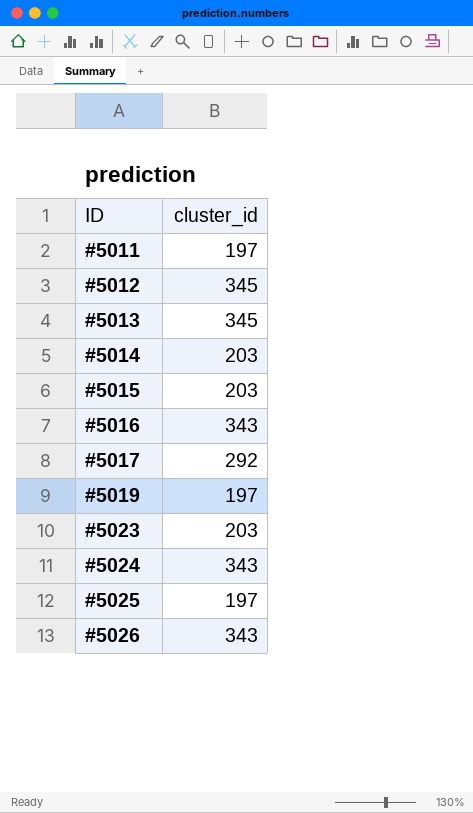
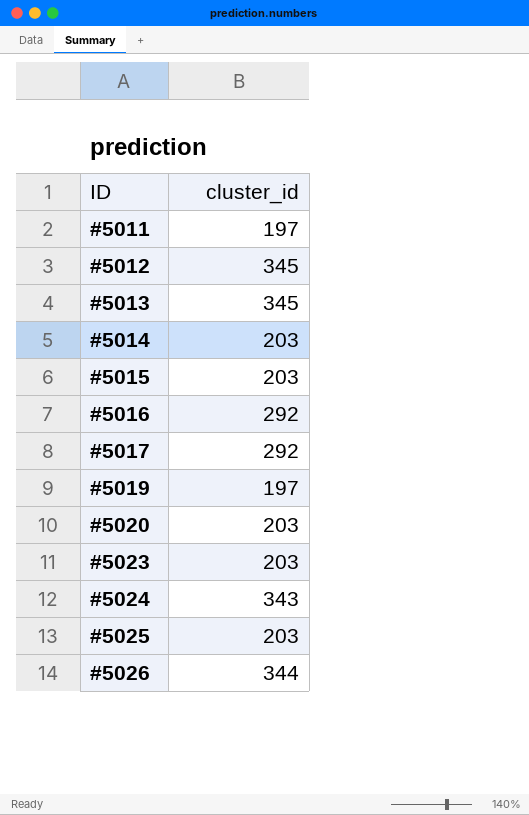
#5016 | cluster_id: 343 -> 292
row #5020: none -> 203
#5025 | cluster_id: 197 -> 203
#5026 | cluster_id: 343 -> 344

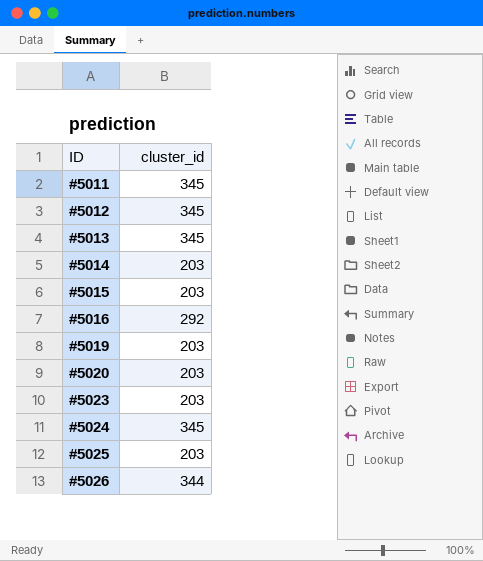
row #5017: 292 -> none
#5011 | cluster_id: 197 -> 345
#5019 | cluster_id: 197 -> 203
#5024 | cluster_id: 343 -> 345

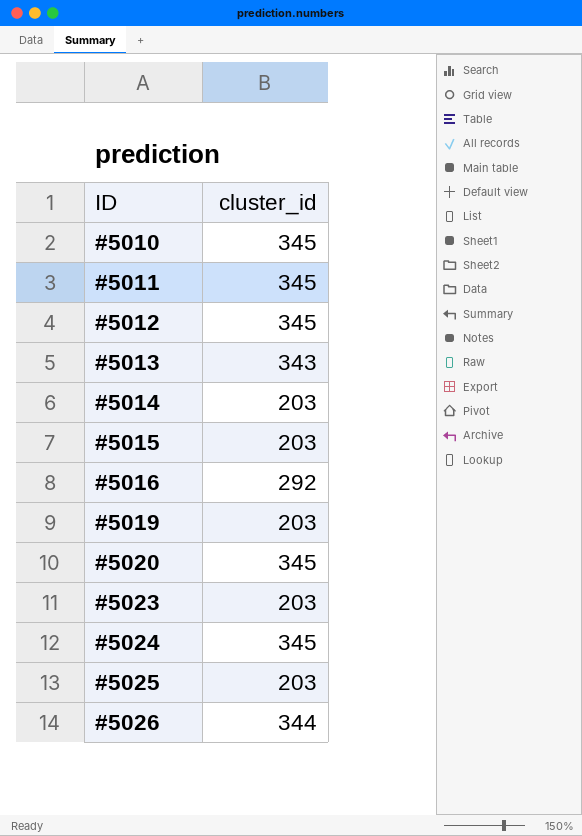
row #5010: none -> 345
#5013 | cluster_id: 345 -> 343
#5020 | cluster_id: 203 -> 345

